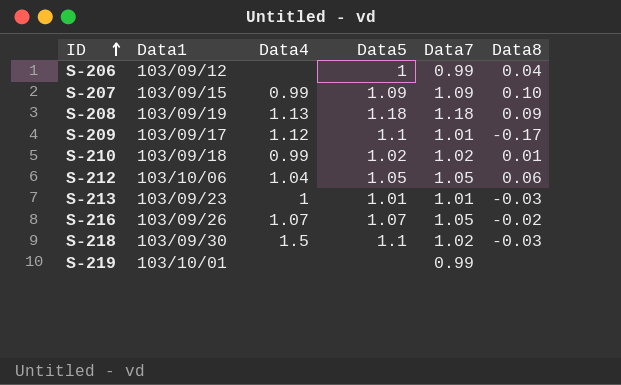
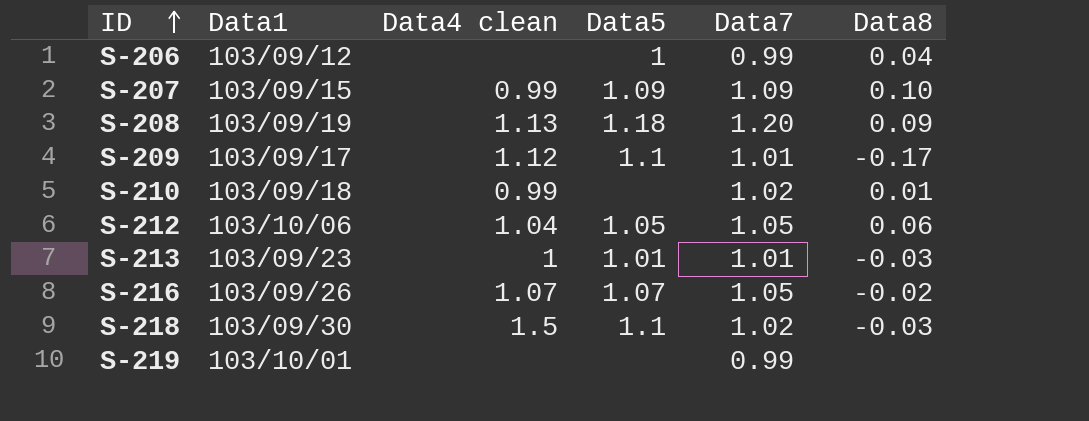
column name: Data4 -> Data4 clean
S-208 | Data7: 1.18 -> 1.20
S-210 | Data5: 1.02 -> none

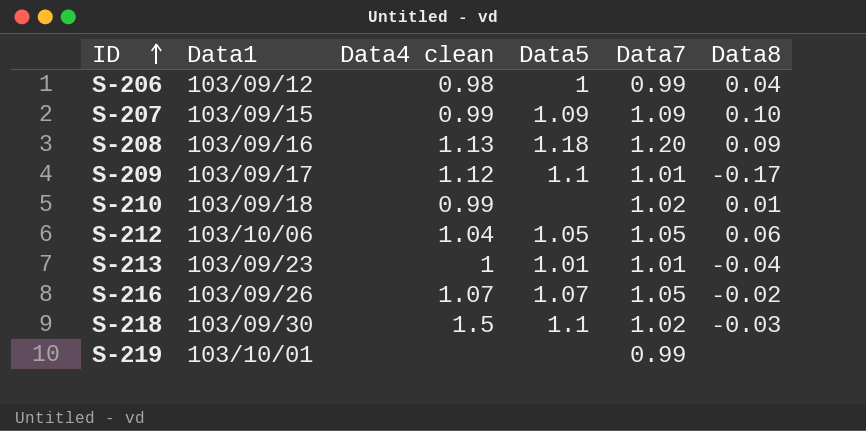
S-206 | Data4 clean: none -> 0.98
S-208 | Data1: 103/09/19 -> 103/09/16
S-213 | Data8: -0.03 -> -0.04

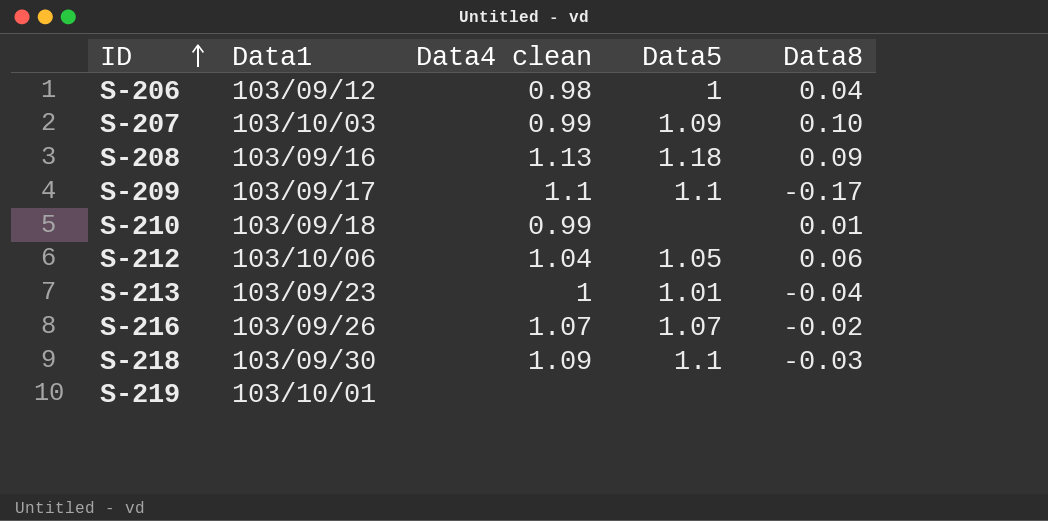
column Data7 | position: 5 -> none
S-207 | Data1: 103/09/15 -> 103/10/03
S-209 | Data4 clean: 1.12 -> 1.1
S-218 | Data4 clean: 1.5 -> 1.09

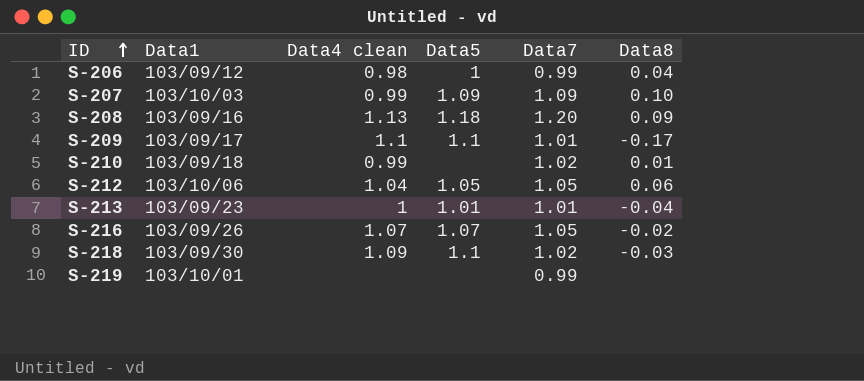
column Data7 | position: none -> 5

